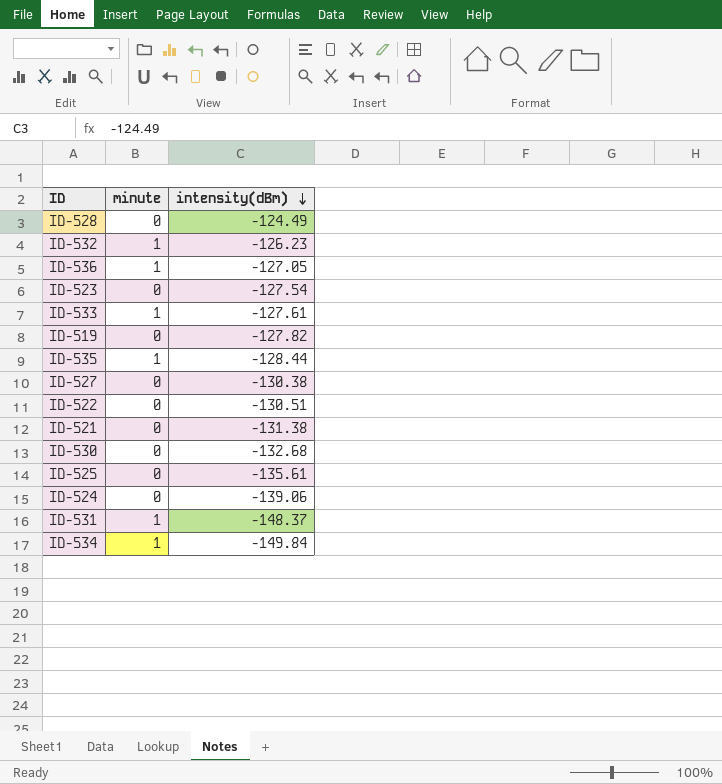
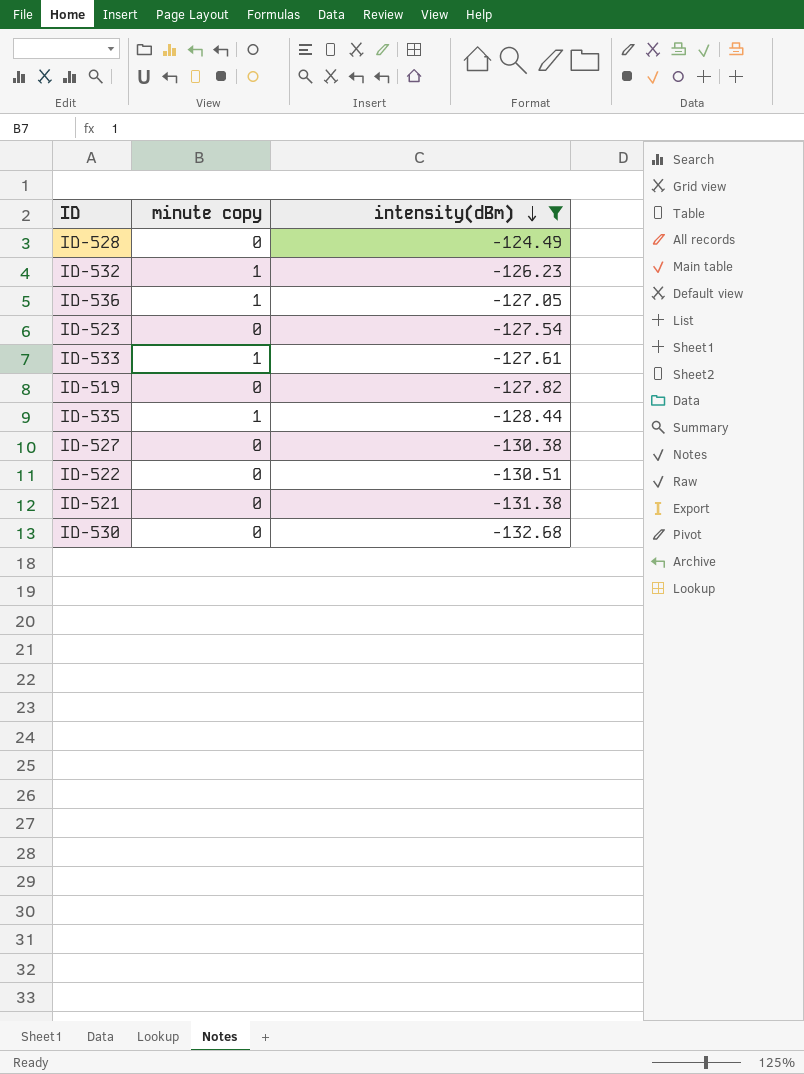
filter: none -> intensity(dBm) >= -132.68
column name: minute -> minute copy

